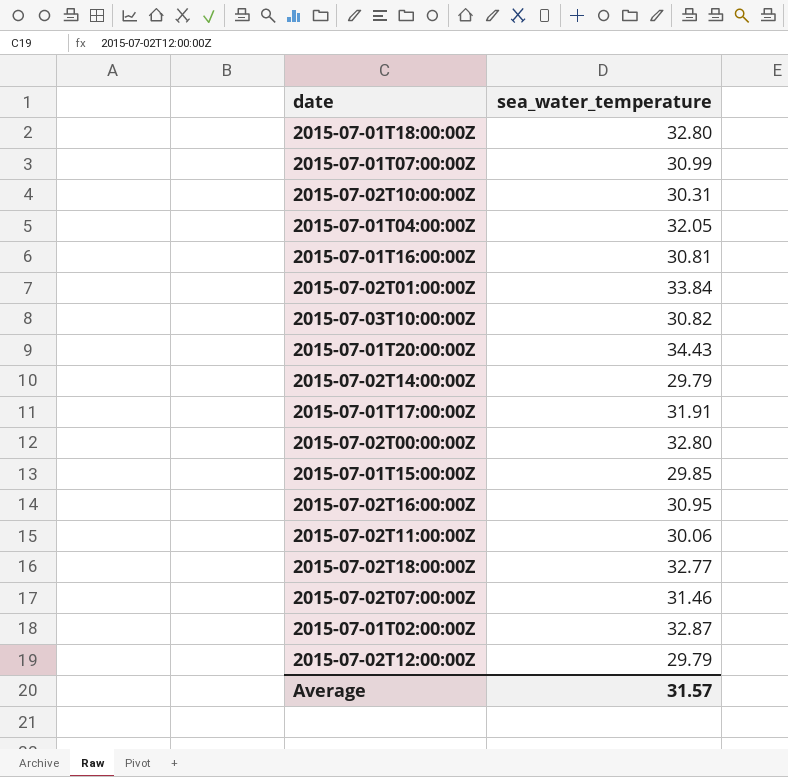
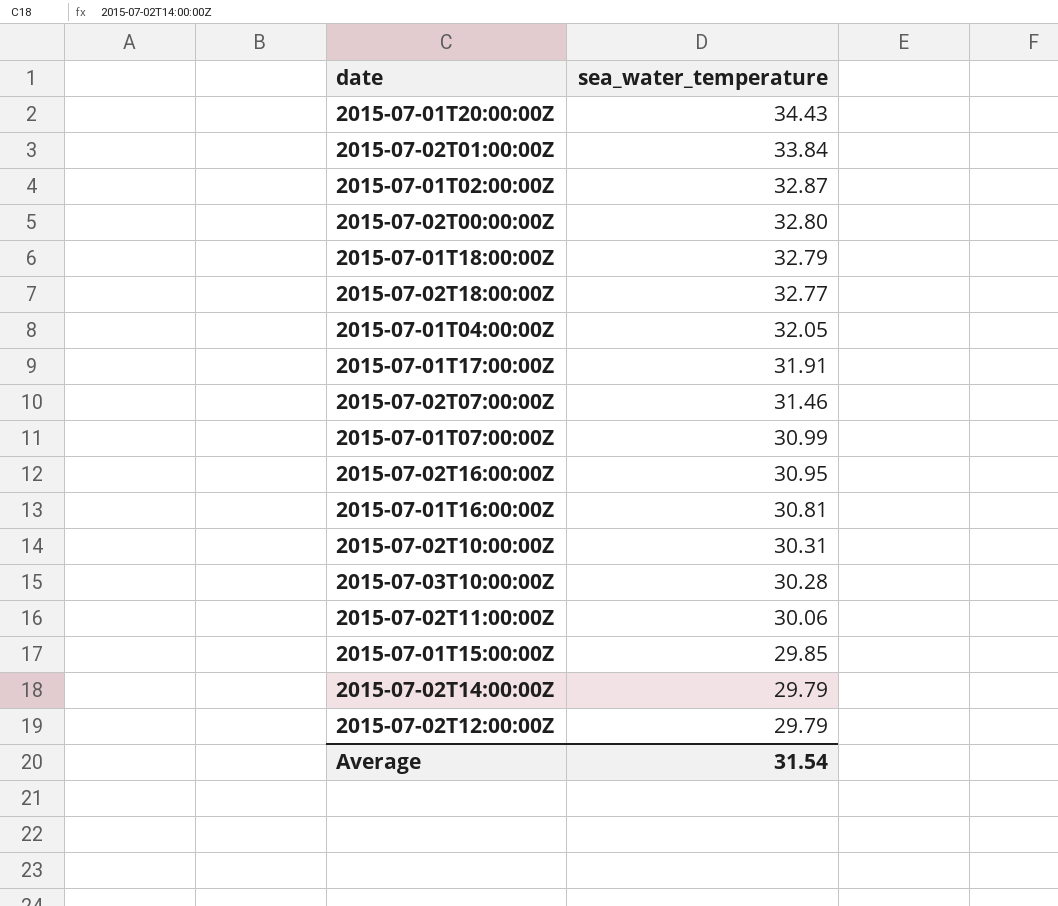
row order: none -> sea_water_temperature descending
2015-07-01T18:00:00Z | sea_water_temperature: 32.80 -> 32.79
2015-07-03T10:00:00Z | sea_water_temperature: 30.82 -> 30.28
Average | sea_water_temperature: 31.57 -> 31.54

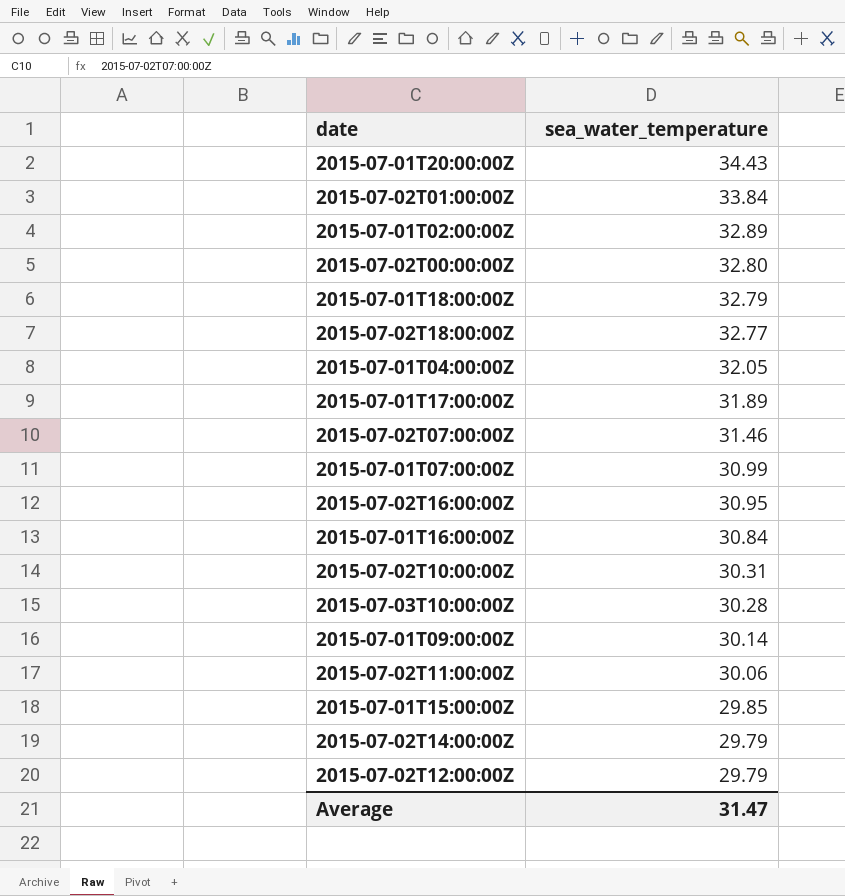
2015-07-01T02:00:00Z | sea_water_temperature: 32.87 -> 32.89
2015-07-01T17:00:00Z | sea_water_temperature: 31.91 -> 31.89
2015-07-01T16:00:00Z | sea_water_temperature: 30.81 -> 30.84
row 2015-07-01T09:00:00Z: none -> 30.14
Average | sea_water_temperature: 31.54 -> 31.47

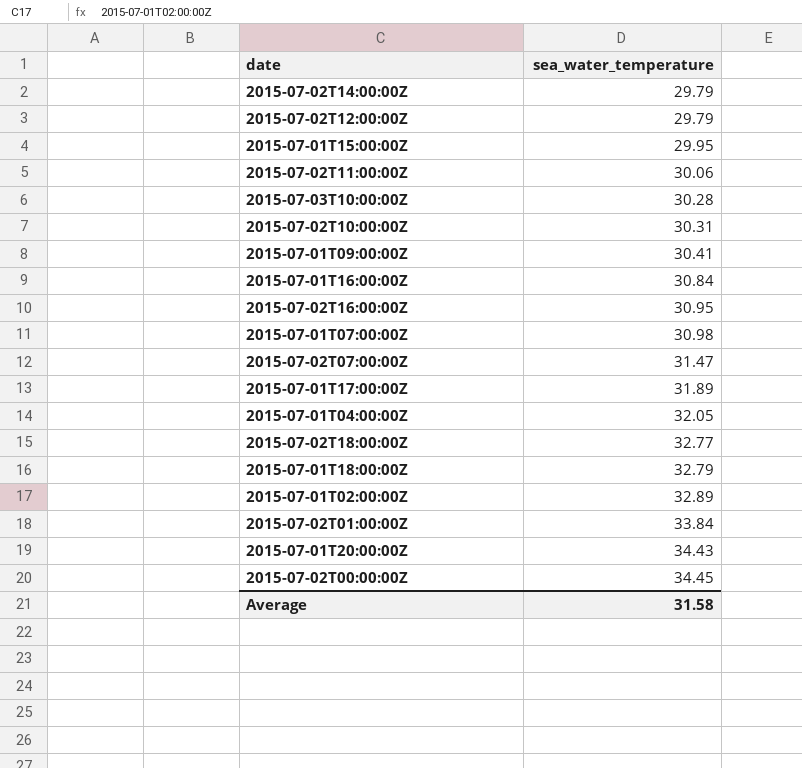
row order: sea_water_temperature descending -> sea_water_temperature ascending
2015-07-01T15:00:00Z | sea_water_temperature: 29.85 -> 29.95
2015-07-01T09:00:00Z | sea_water_temperature: 30.14 -> 30.41
2015-07-01T07:00:00Z | sea_water_temperature: 30.99 -> 30.98
2015-07-02T07:00:00Z | sea_water_temperature: 31.46 -> 31.47
2015-07-02T00:00:00Z | sea_water_temperature: 32.80 -> 34.45
Average | sea_water_temperature: 31.47 -> 31.58

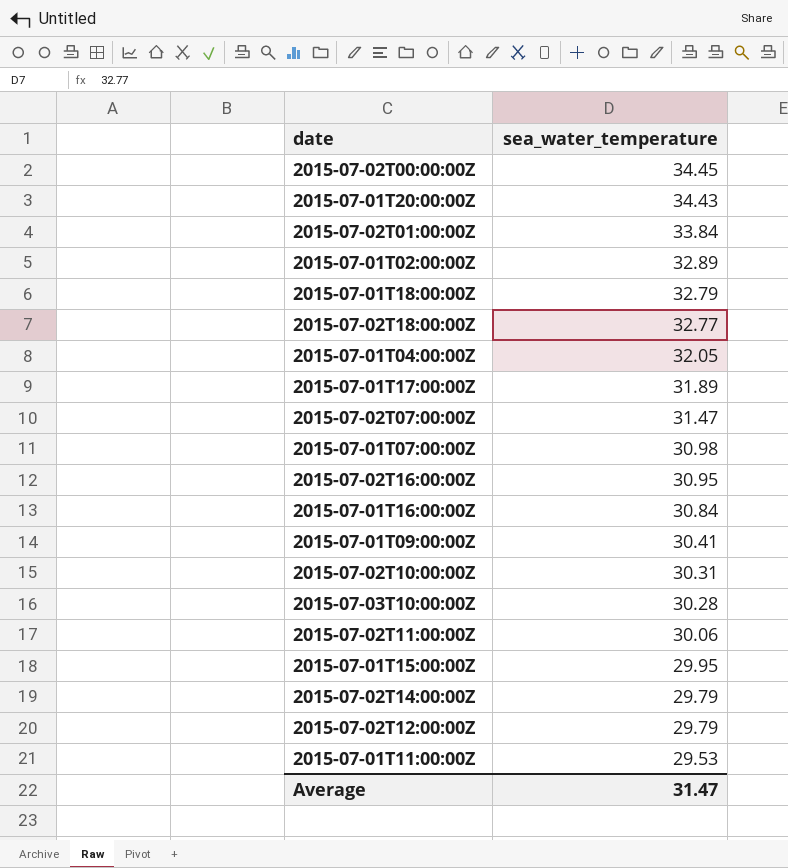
row order: sea_water_temperature ascending -> sea_water_temperature descending
row 2015-07-01T11:00:00Z: none -> 29.53
Average | sea_water_temperature: 31.58 -> 31.47

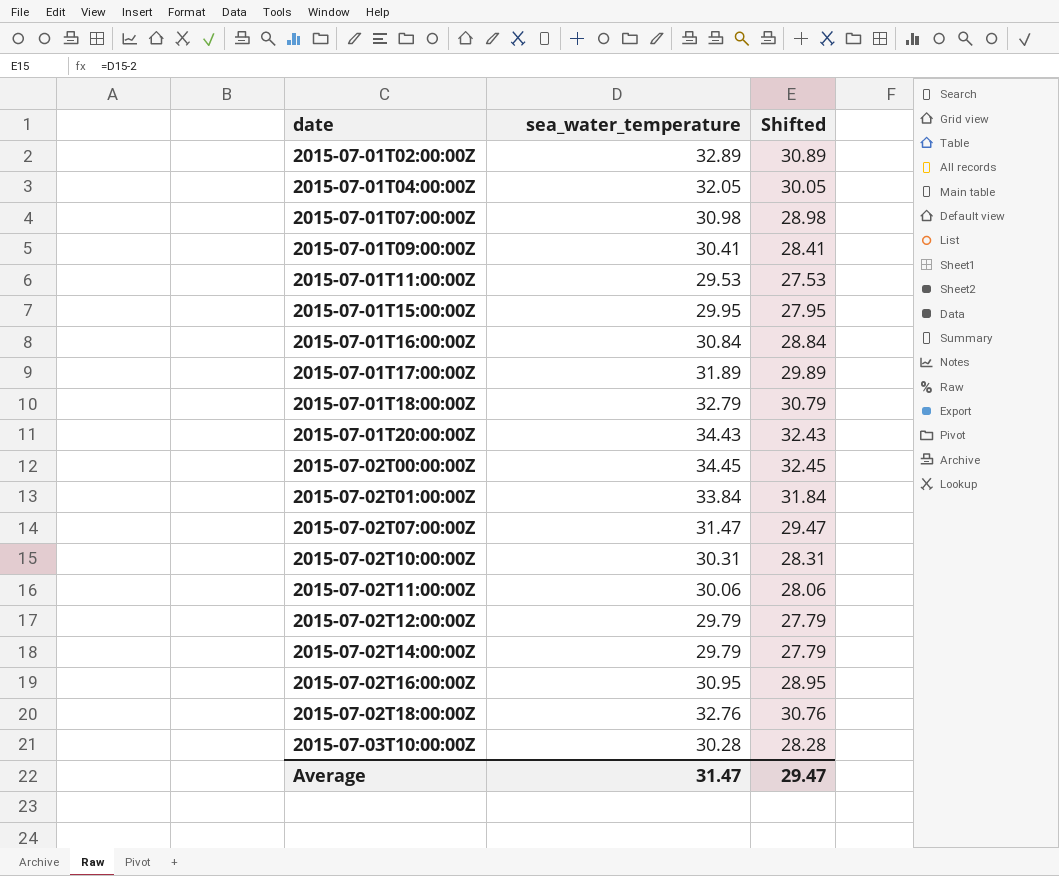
row order: sea_water_temperature descending -> date ascending
column Shifted | formula: none -> [sea_water_temperature] - 2
2015-07-02T18:00:00Z | sea_water_temperature: 32.77 -> 32.76

